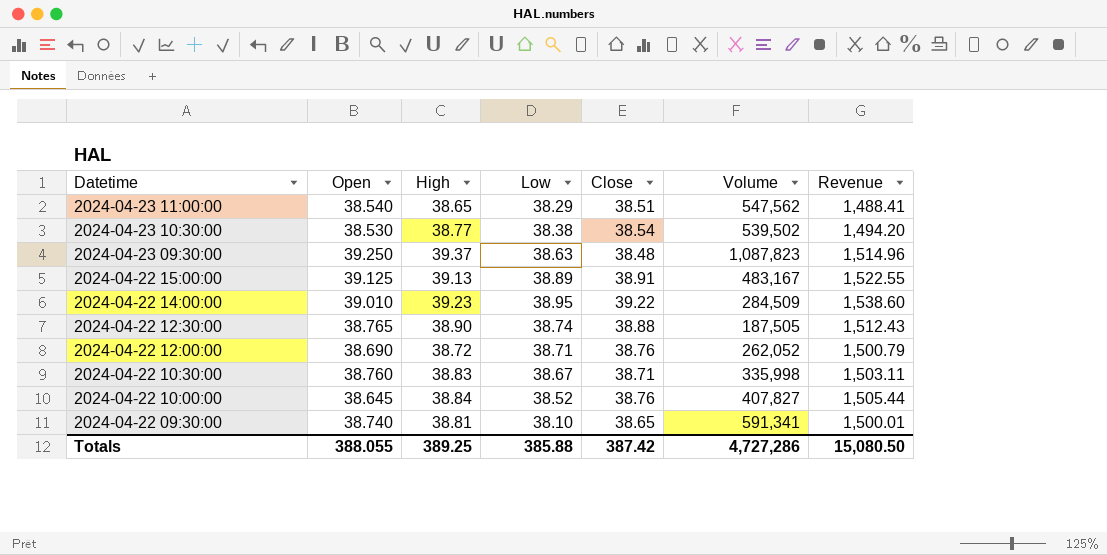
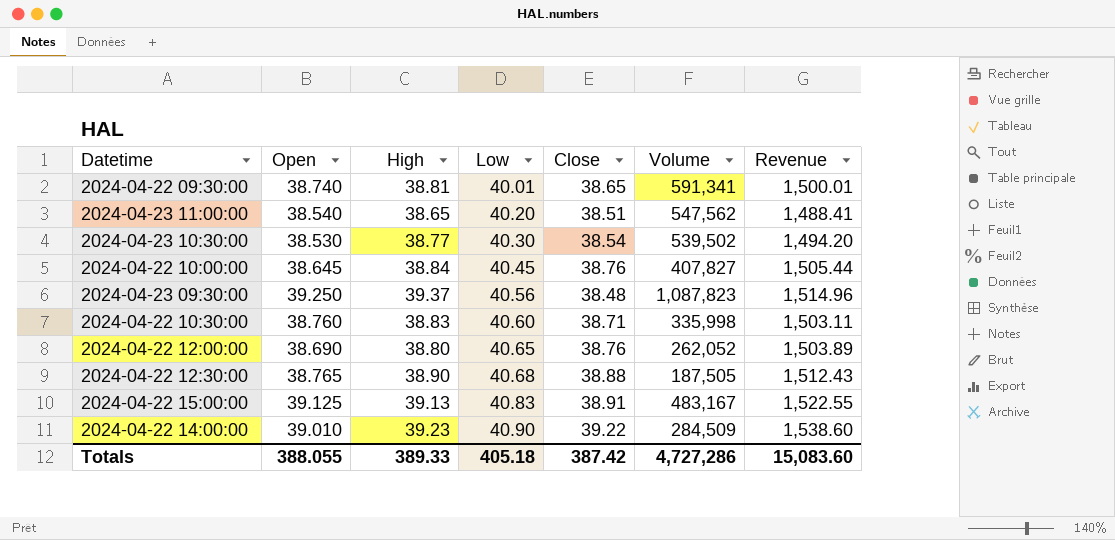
row order: Datetime descending -> Low ascending
2024-04-22 09:30:00 | Low: 38.10 -> 40.01
2024-04-23 11:00:00 | Low: 38.29 -> 40.20
2024-04-23 10:30:00 | Low: 38.38 -> 40.30
2024-04-22 10:00:00 | Low: 38.52 -> 40.45
2024-04-23 09:30:00 | Low: 38.63 -> 40.56
2024-04-22 10:30:00 | Low: 38.67 -> 40.60
2024-04-22 12:00:00 | High: 38.72 -> 38.80
2024-04-22 12:00:00 | Low: 38.71 -> 40.65
2024-04-22 12:00:00 | Revenue: 1,500.79 -> 1,503.89
2024-04-22 12:30:00 | Low: 38.74 -> 40.68
2024-04-22 15:00:00 | Low: 38.89 -> 40.83
2024-04-22 14:00:00 | Low: 38.95 -> 40.90
Totals | High: 389.25 -> 389.33
Totals | Low: 385.88 -> 405.18
Totals | Revenue: 15,080.50 -> 15,083.60

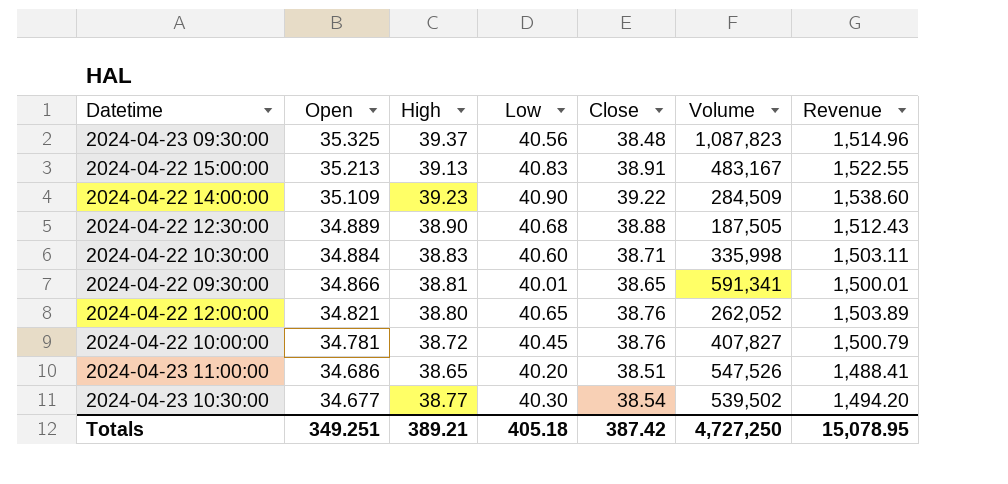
row order: Low ascending -> Open descending
2024-04-23 09:30:00 | Open: 39.250 -> 35.325
2024-04-22 15:00:00 | Open: 39.125 -> 35.213
2024-04-22 14:00:00 | Open: 39.010 -> 35.109
2024-04-22 12:30:00 | Open: 38.765 -> 34.889
2024-04-22 10:30:00 | Open: 38.760 -> 34.884
2024-04-22 09:30:00 | Open: 38.740 -> 34.866
2024-04-22 12:00:00 | Open: 38.690 -> 34.821
2024-04-22 10:00:00 | Open: 38.645 -> 34.781
2024-04-22 10:00:00 | High: 38.84 -> 38.72
2024-04-22 10:00:00 | Revenue: 1,505.44 -> 1,500.79
2024-04-23 11:00:00 | Open: 38.540 -> 34.686
2024-04-23 11:00:00 | Volume: 547,562 -> 547,526
2024-04-23 10:30:00 | Open: 38.530 -> 34.677
Totals | Open: 388.055 -> 349.251
Totals | High: 389.33 -> 389.21
Totals | Volume: 4,727,286 -> 4,727,250
Totals | Revenue: 15,083.60 -> 15,078.95

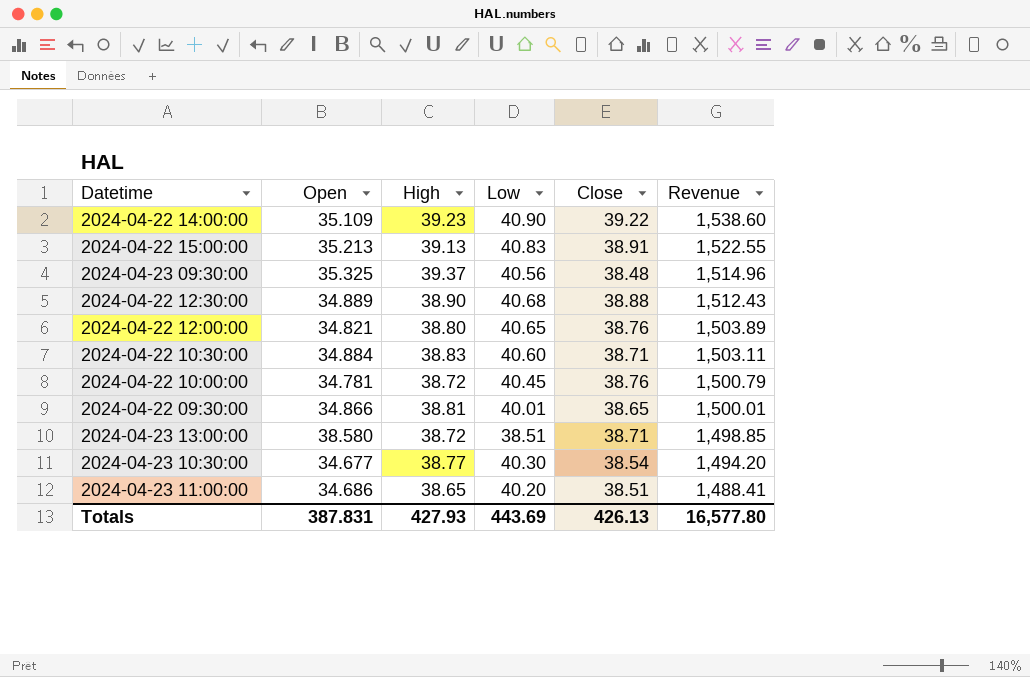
row order: Open descending -> Revenue descending
column Volume | position: 6 -> none
row 2024-04-23 13:00:00: none -> 38.580 | 38.72 | 38.51 | 38.71 | 1,498.85
Totals | Open: 349.251 -> 387.831
Totals | High: 389.21 -> 427.93
Totals | Low: 405.18 -> 443.69
Totals | Close: 387.42 -> 426.13
Totals | Revenue: 15,078.95 -> 16,577.80

